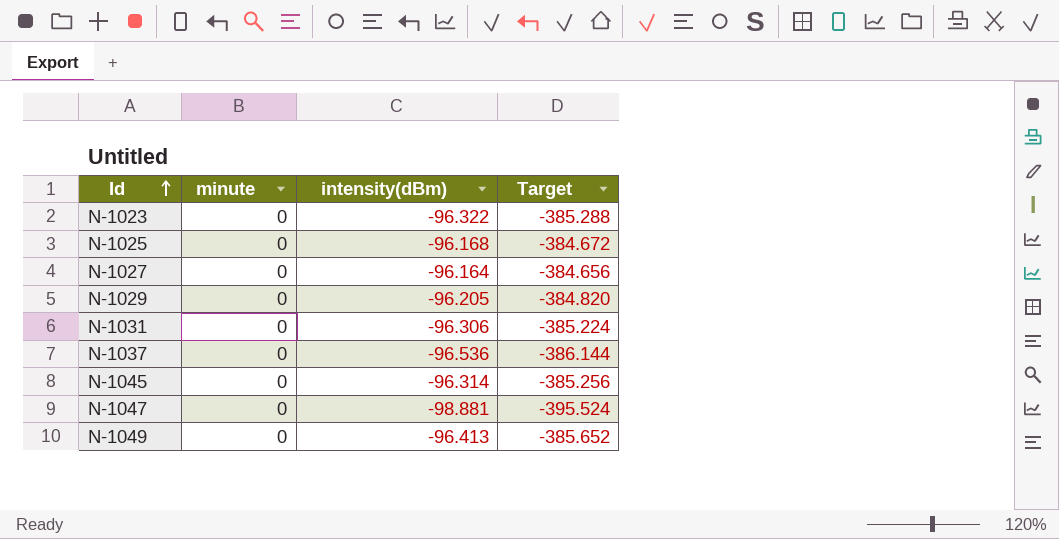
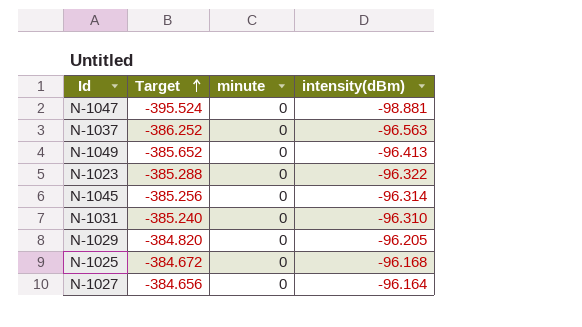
row order: Id ascending -> Target ascending
column Target | position: 4 -> 2
N-1037 | Target: -386.144 -> -386.252
N-1037 | intensity(dBm): -96.536 -> -96.563
N-1031 | Target: -385.224 -> -385.240
N-1031 | intensity(dBm): -96.306 -> -96.310

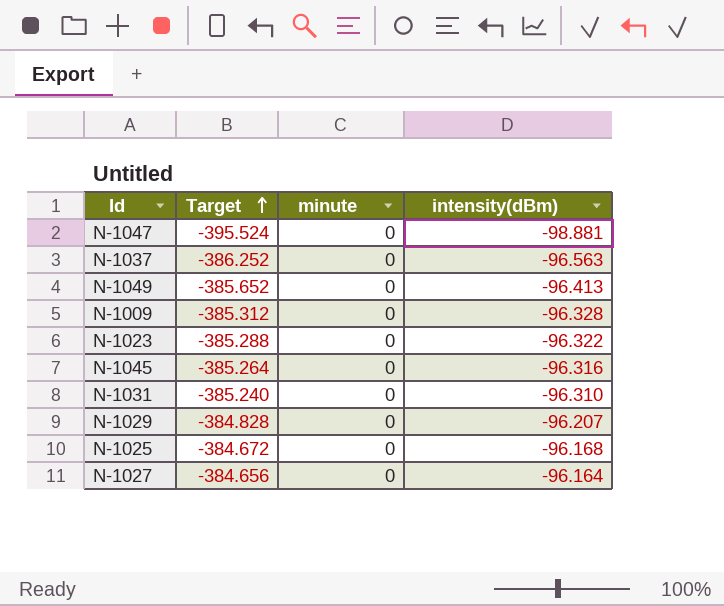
row N-1009: none -> -385.312 | 0 | -96.328
N-1045 | Target: -385.256 -> -385.264
N-1045 | intensity(dBm): -96.314 -> -96.316
N-1029 | Target: -384.820 -> -384.828
N-1029 | intensity(dBm): -96.205 -> -96.207

